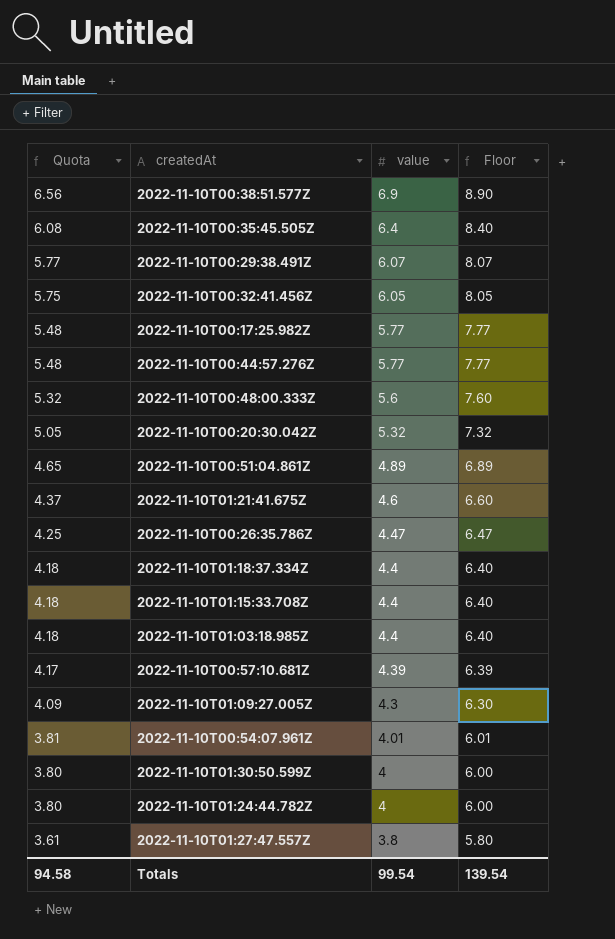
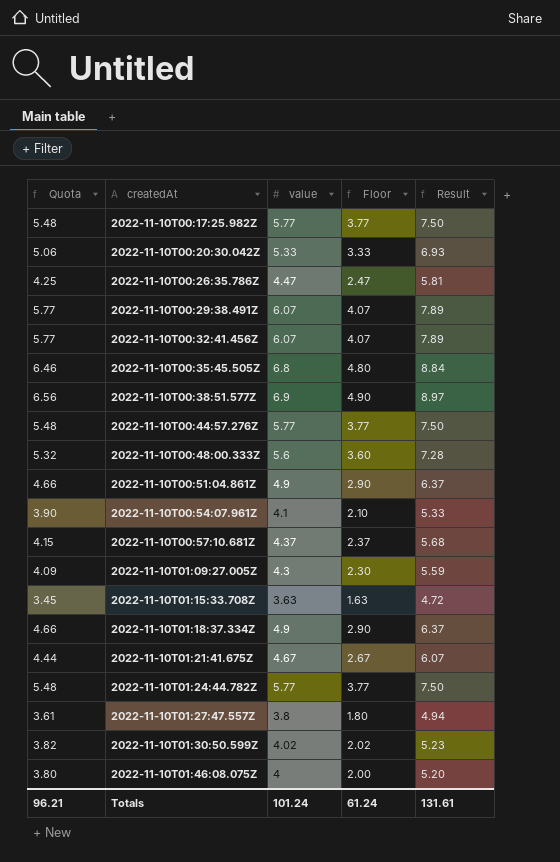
row order: Quota descending -> createdAt ascending
column Floor | formula: [value] + 2 -> [value] - 2
column Result | formula: none -> [value] * 1.3
row 2022-11-10T01:03:18.985Z: 4.18 | 4.4 | 6.40 -> none
2022-11-10T00:20:30.042Z | Quota: 5.05 -> 5.06
2022-11-10T00:20:30.042Z | value: 5.32 -> 5.33
2022-11-10T00:32:41.456Z | Quota: 5.75 -> 5.77
2022-11-10T00:32:41.456Z | value: 6.05 -> 6.07
2022-11-10T00:35:45.505Z | Quota: 6.08 -> 6.46
2022-11-10T00:35:45.505Z | value: 6.4 -> 6.8
2022-11-10T00:51:04.861Z | Quota: 4.65 -> 4.66
2022-11-10T00:51:04.861Z | value: 4.89 -> 4.9
2022-11-10T00:54:07.961Z | Quota: 3.81 -> 3.90
2022-11-10T00:54:07.961Z | value: 4.01 -> 4.1
2022-11-10T00:57:10.681Z | Quota: 4.17 -> 4.15
2022-11-10T00:57:10.681Z | value: 4.39 -> 4.37
2022-11-10T01:15:33.708Z | Quota: 4.18 -> 3.45
2022-11-10T01:15:33.708Z | value: 4.4 -> 3.63
2022-11-10T01:18:37.334Z | Quota: 4.18 -> 4.66
2022-11-10T01:18:37.334Z | value: 4.4 -> 4.9
2022-11-10T01:21:41.675Z | Quota: 4.37 -> 4.44
2022-11-10T01:21:41.675Z | value: 4.6 -> 4.67
2022-11-10T01:24:44.782Z | Quota: 3.80 -> 5.48
2022-11-10T01:24:44.782Z | value: 4 -> 5.77
2022-11-10T01:30:50.599Z | Quota: 3.80 -> 3.82
2022-11-10T01:30:50.599Z | value: 4 -> 4.02
row 2022-11-10T01:46:08.075Z: none -> 3.80 | 4 | 2.00 | 5.20
Totals | Quota: 94.58 -> 96.21
Totals | value: 99.54 -> 101.24
Totals | Floor: 139.54 -> 61.24

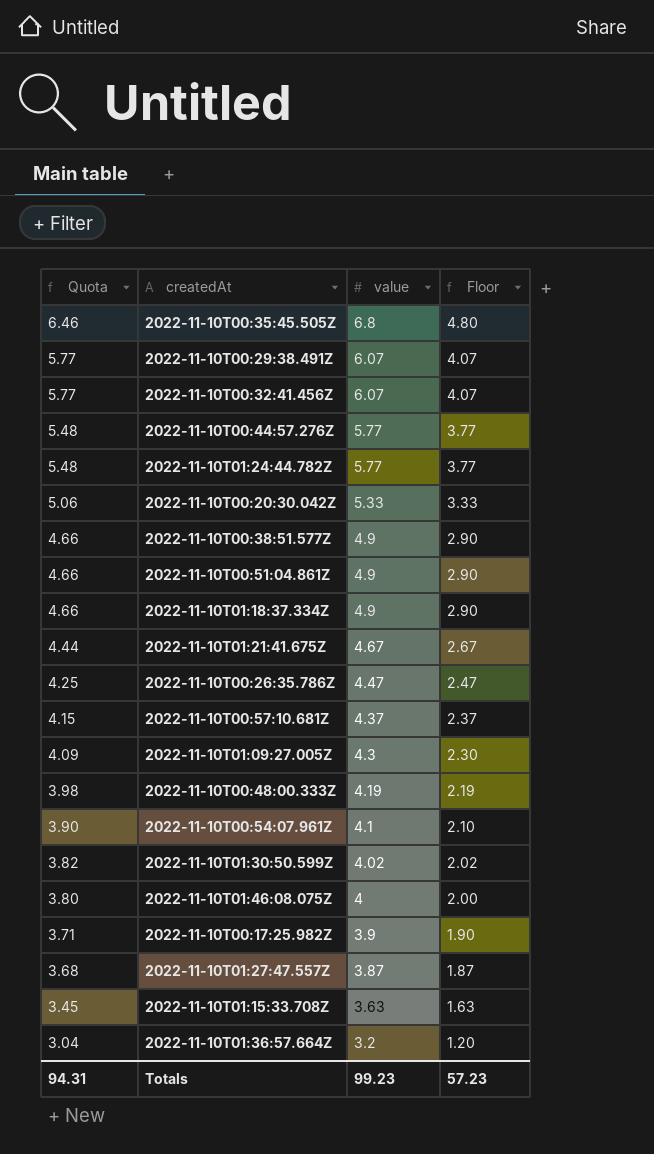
row order: createdAt ascending -> Quota descending
column Result | formula: [value] * 1.3 -> none
2022-11-10T00:38:51.577Z | Quota: 6.56 -> 4.66
2022-11-10T00:38:51.577Z | value: 6.9 -> 4.9
2022-11-10T00:38:51.577Z | Floor: 4.90 -> 2.90
2022-11-10T00:48:00.333Z | Quota: 5.32 -> 3.98
2022-11-10T00:48:00.333Z | value: 5.6 -> 4.19
2022-11-10T00:48:00.333Z | Floor: 3.60 -> 2.19
2022-11-10T00:17:25.982Z | Quota: 5.48 -> 3.71
2022-11-10T00:17:25.982Z | value: 5.77 -> 3.9
2022-11-10T00:17:25.982Z | Floor: 3.77 -> 1.90
2022-11-10T01:27:47.557Z | Quota: 3.61 -> 3.68
2022-11-10T01:27:47.557Z | value: 3.8 -> 3.87
2022-11-10T01:27:47.557Z | Floor: 1.80 -> 1.87
row 2022-11-10T01:36:57.664Z: none -> 3.04 | 3.2 | 1.20
Totals | Quota: 96.21 -> 94.31
Totals | value: 101.24 -> 99.23
Totals | Floor: 61.24 -> 57.23

